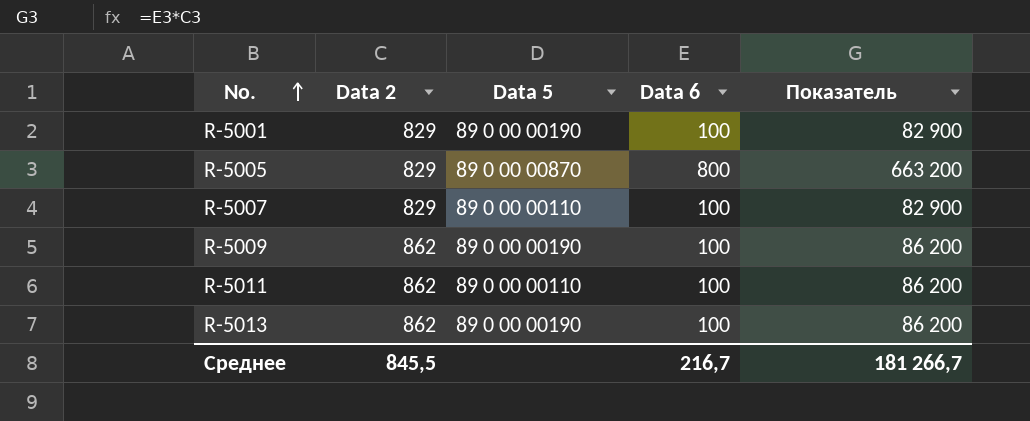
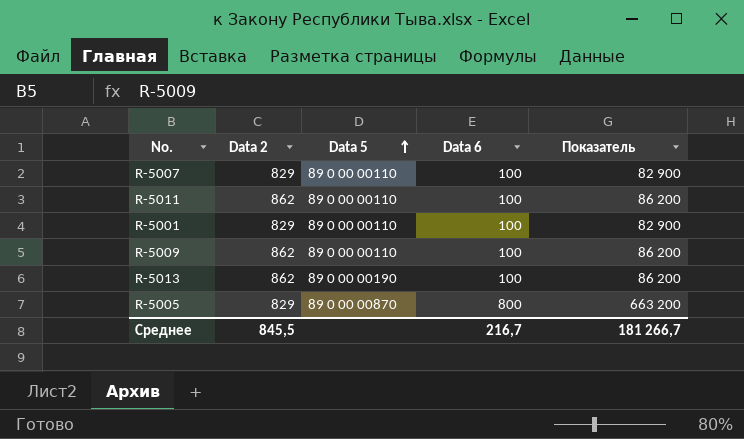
row order: No. ascending -> Data 5 ascending
R-5001 | Data 5: 89 0 00 00190 -> 89 0 00 00110
R-5009 | Data 5: 89 0 00 00190 -> 89 0 00 00110

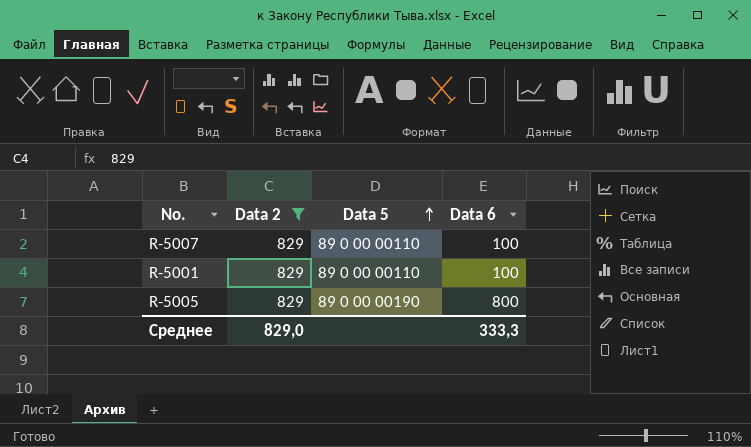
filter: none -> Data 2 = 829
column Показатель | formula: [Data 2] * [Data 6] -> none
R-5005 | Data 5: 89 0 00 00870 -> 89 0 00 00190
Среднее | Data 2: 845,5 -> 829,0
Среднее | Data 6: 216,7 -> 333,3

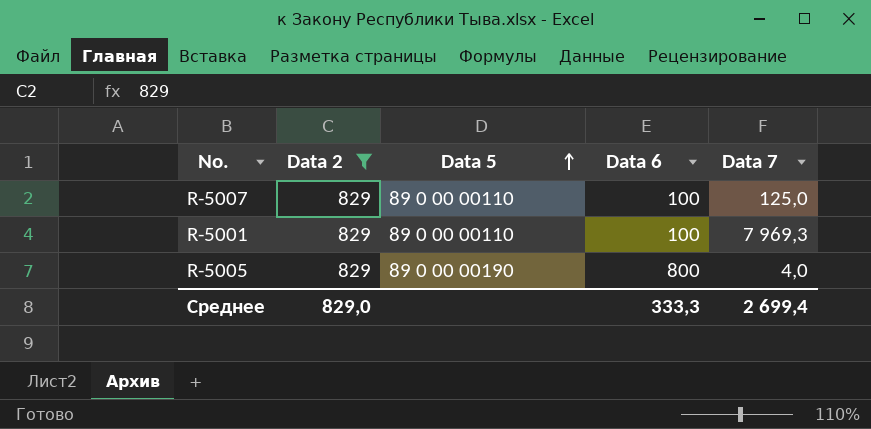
column Data 7 | position: none -> 5

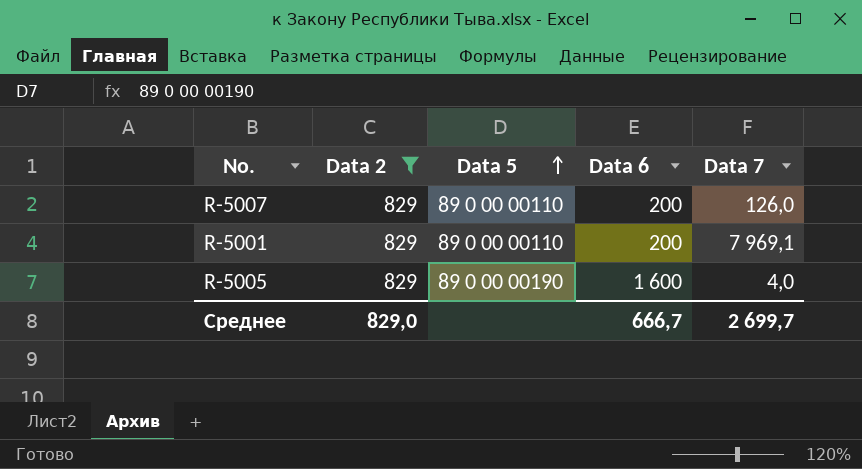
R-5007 | Data 6: 100 -> 200
R-5007 | Data 7: 125,0 -> 126,0
R-5001 | Data 6: 100 -> 200
R-5001 | Data 7: 7 969,3 -> 7 969,1
R-5005 | Data 6: 800 -> 1 600
Среднее | Data 6: 333,3 -> 666,7
Среднее | Data 7: 2 699,4 -> 2 699,7

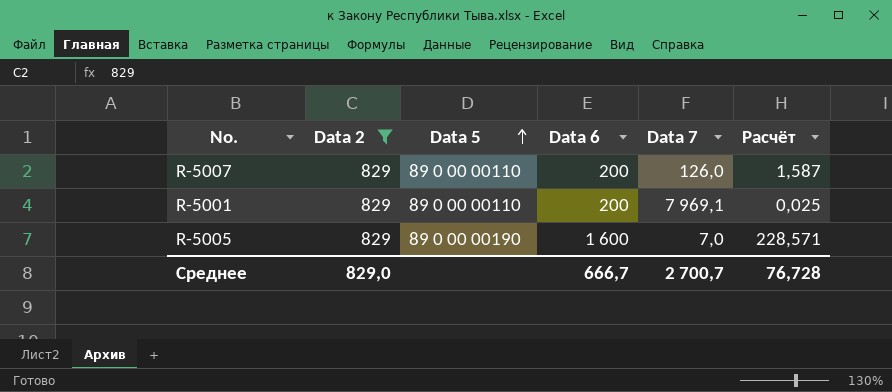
column Расчёт | formula: none -> [Data 6] / [Data 7]
R-5005 | Data 7: 4,0 -> 7,0
Среднее | Data 7: 2 699,7 -> 2 700,7

